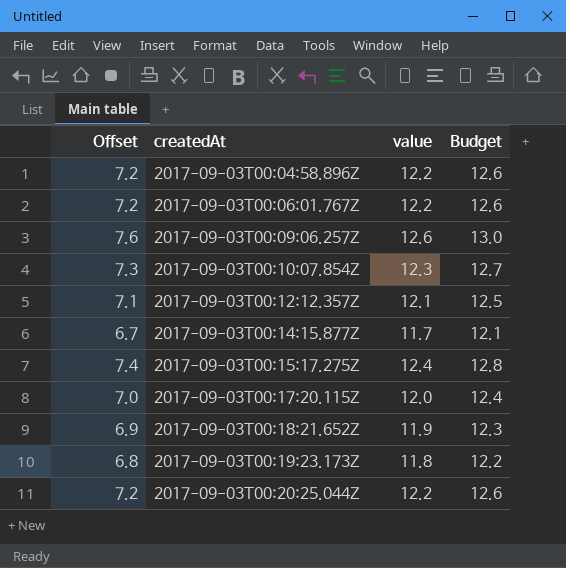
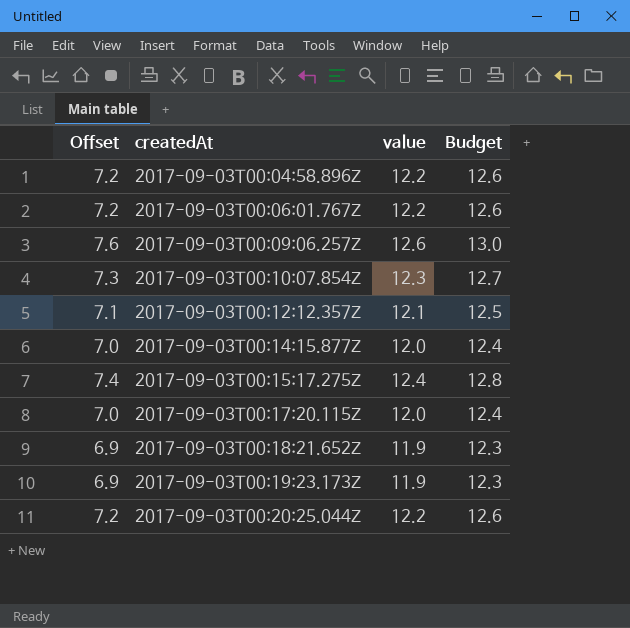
2017-09-03T00:14:15.877Z | Offset: 6.7 -> 7.0
2017-09-03T00:14:15.877Z | value: 11.7 -> 12.0
2017-09-03T00:14:15.877Z | Budget: 12.1 -> 12.4
2017-09-03T00:19:23.173Z | Offset: 6.8 -> 6.9
2017-09-03T00:19:23.173Z | value: 11.8 -> 11.9
2017-09-03T00:19:23.173Z | Budget: 12.2 -> 12.3

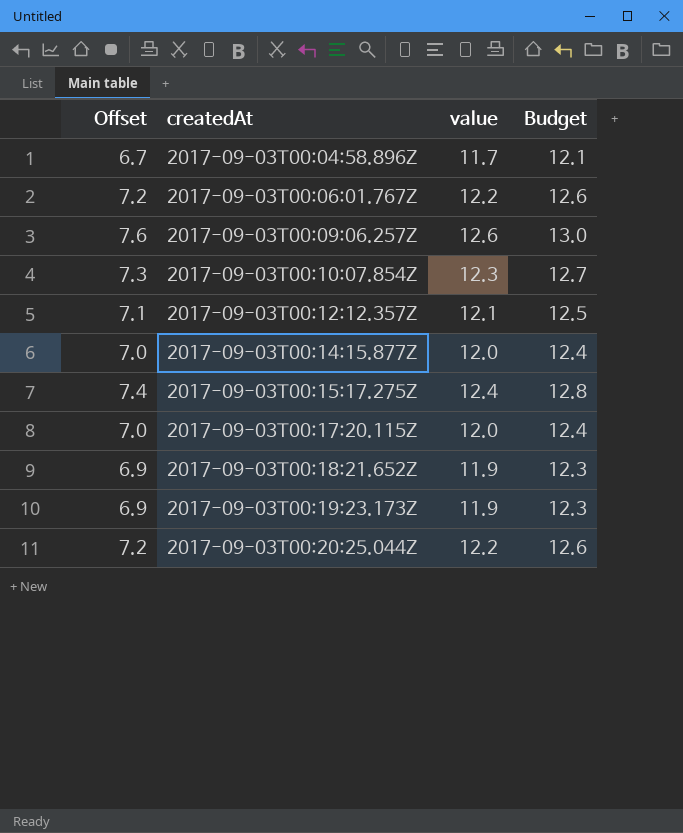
2017-09-03T00:04:58.896Z | Offset: 7.2 -> 6.7
2017-09-03T00:04:58.896Z | value: 12.2 -> 11.7
2017-09-03T00:04:58.896Z | Budget: 12.6 -> 12.1

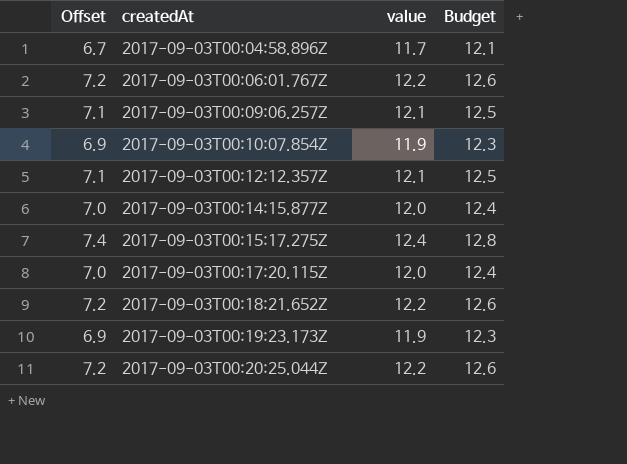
2017-09-03T00:09:06.257Z | Offset: 7.6 -> 7.1
2017-09-03T00:09:06.257Z | value: 12.6 -> 12.1
2017-09-03T00:09:06.257Z | Budget: 13.0 -> 12.5
2017-09-03T00:10:07.854Z | Offset: 7.3 -> 6.9
2017-09-03T00:10:07.854Z | value: 12.3 -> 11.9
2017-09-03T00:10:07.854Z | Budget: 12.7 -> 12.3
2017-09-03T00:18:21.652Z | Offset: 6.9 -> 7.2
2017-09-03T00:18:21.652Z | value: 11.9 -> 12.2
2017-09-03T00:18:21.652Z | Budget: 12.3 -> 12.6

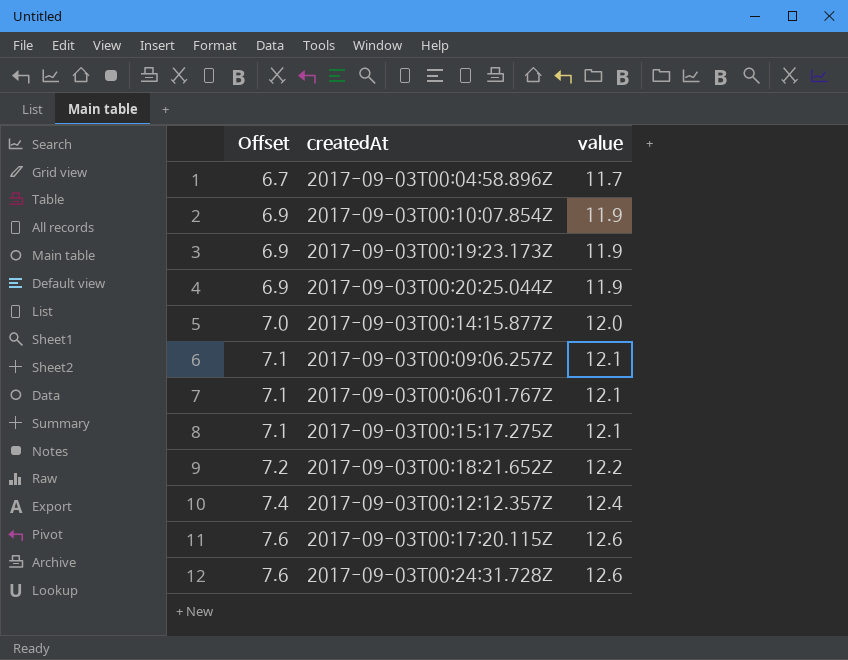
row order: createdAt ascending -> Offset ascending
column Budget | formula: [value] * 1.03 -> none
2017-09-03T00:20:25.044Z | Offset: 7.2 -> 6.9
2017-09-03T00:20:25.044Z | value: 12.2 -> 11.9
2017-09-03T00:06:01.767Z | Offset: 7.2 -> 7.1
2017-09-03T00:06:01.767Z | value: 12.2 -> 12.1
2017-09-03T00:15:17.275Z | Offset: 7.4 -> 7.1
2017-09-03T00:15:17.275Z | value: 12.4 -> 12.1
2017-09-03T00:12:12.357Z | Offset: 7.1 -> 7.4
2017-09-03T00:12:12.357Z | value: 12.1 -> 12.4
2017-09-03T00:17:20.115Z | Offset: 7.0 -> 7.6
2017-09-03T00:17:20.115Z | value: 12.0 -> 12.6
row 2017-09-03T00:24:31.728Z: none -> 7.6 | 12.6

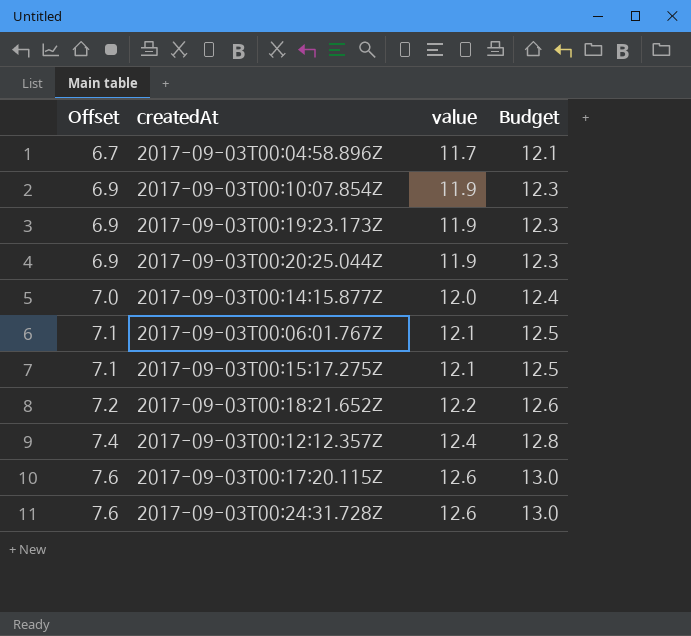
column Budget | formula: none -> [value] * 1.03
row 2017-09-03T00:09:06.257Z: 7.1 | 12.1 -> none

